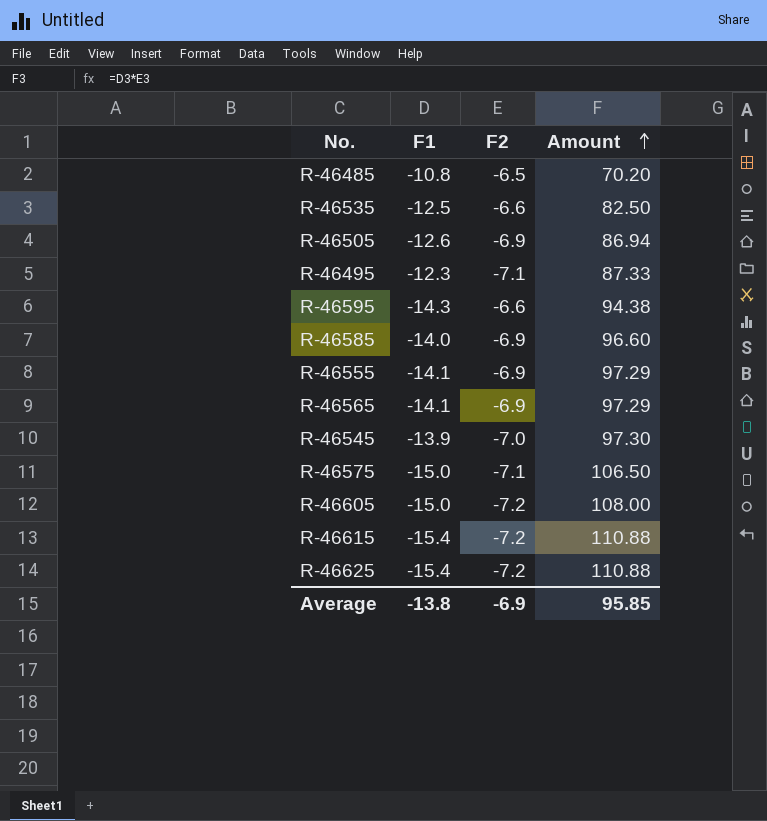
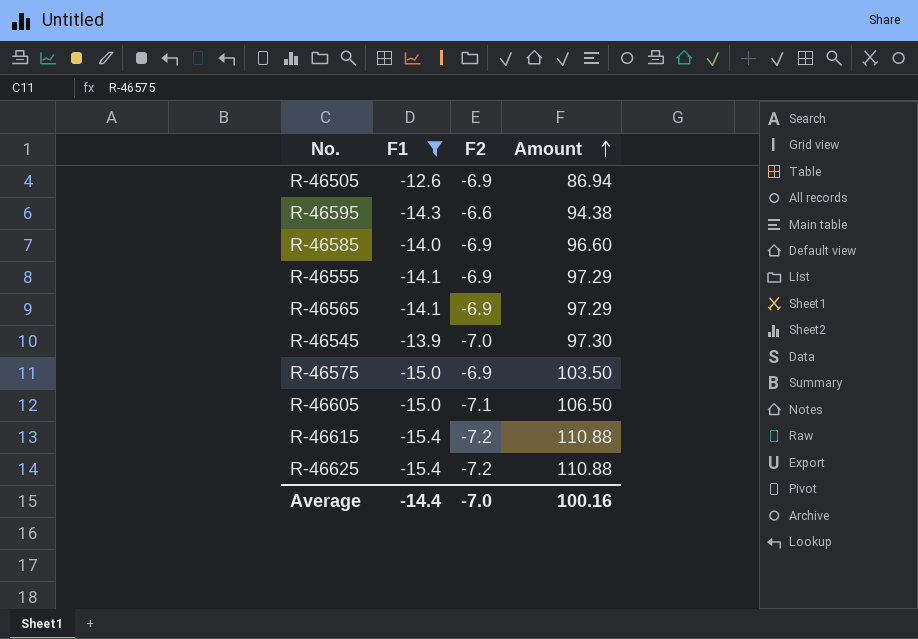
filter: none -> F1 <= -12.6
R-46575 | F2: -7.1 -> -6.9
R-46575 | Amount: 106.50 -> 103.50
R-46605 | F2: -7.2 -> -7.1
R-46605 | Amount: 108.00 -> 106.50
Average | F1: -13.8 -> -14.4
Average | F2: -6.9 -> -7.0
Average | Amount: 95.85 -> 100.16

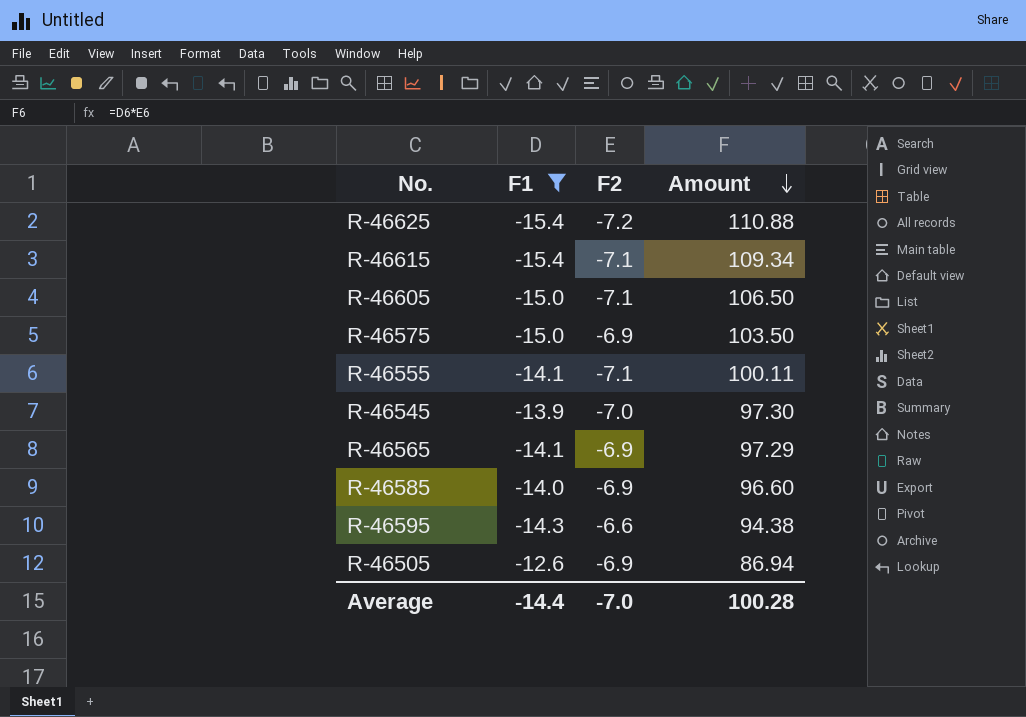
row order: Amount ascending -> Amount descending
R-46615 | F2: -7.2 -> -7.1
R-46615 | Amount: 110.88 -> 109.34
R-46555 | F2: -6.9 -> -7.1
R-46555 | Amount: 97.29 -> 100.11
Average | Amount: 100.16 -> 100.28

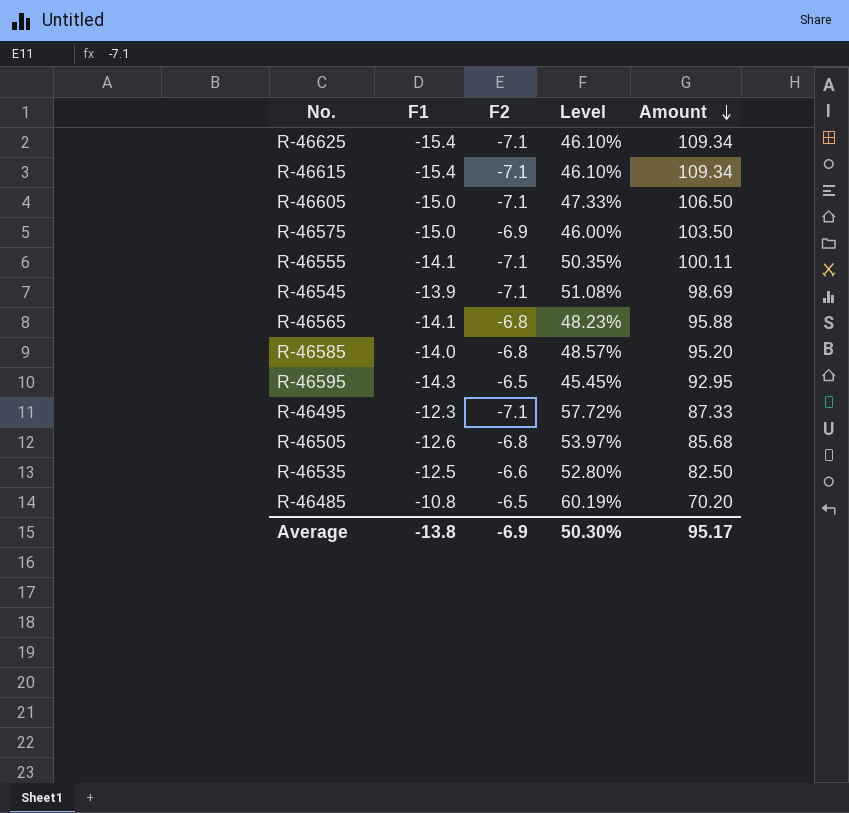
filter: F1 <= -12.6 -> none
column Level | formula: none -> [F2] / [F1]
R-46625 | F2: -7.2 -> -7.1
R-46625 | Amount: 110.88 -> 109.34
R-46545 | F2: -7.0 -> -7.1
R-46545 | Amount: 97.30 -> 98.69
R-46565 | F2: -6.9 -> -6.8
R-46565 | Amount: 97.29 -> 95.88
R-46585 | F2: -6.9 -> -6.8
R-46585 | Amount: 96.60 -> 95.20
R-46595 | F2: -6.6 -> -6.5
R-46595 | Amount: 94.38 -> 92.95
R-46505 | F2: -6.9 -> -6.8
R-46505 | Amount: 86.94 -> 85.68
Average | F1: -14.4 -> -13.8
Average | F2: -7.0 -> -6.9
Average | Amount: 100.28 -> 95.17

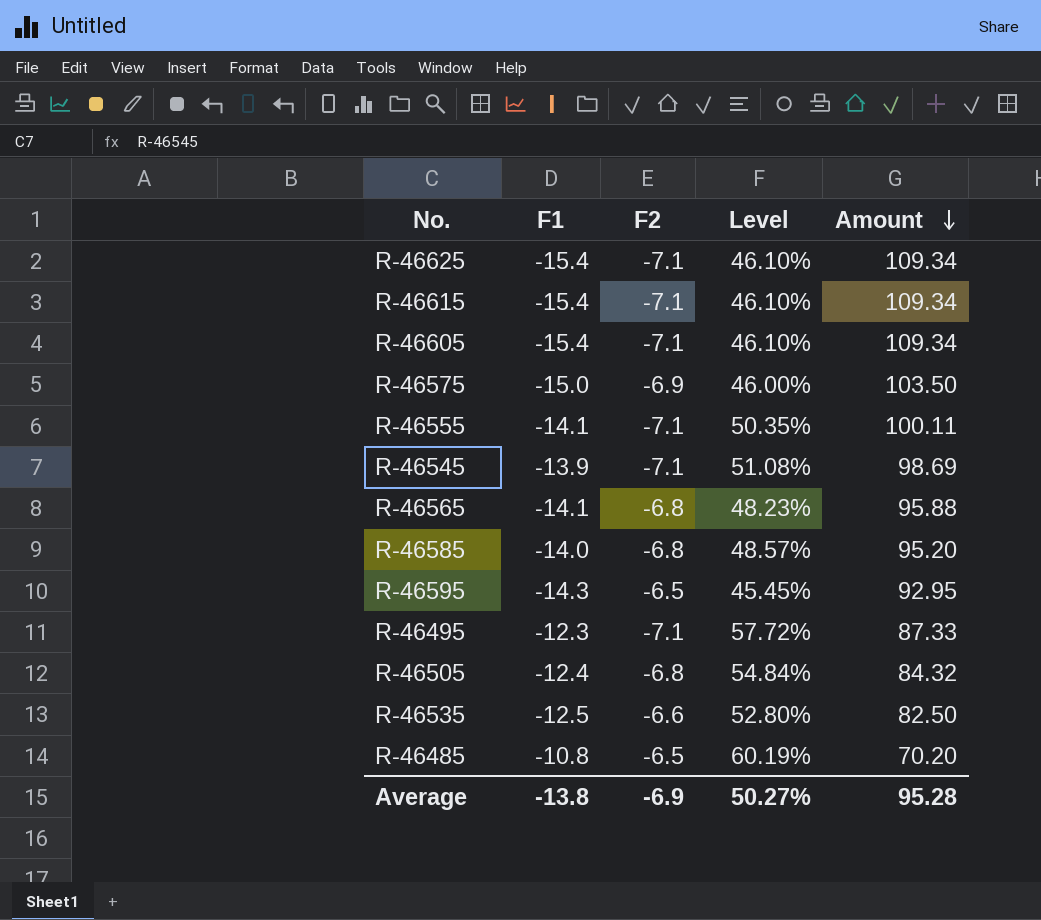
R-46605 | F1: -15.0 -> -15.4
R-46605 | Level: 47.33% -> 46.10%
R-46605 | Amount: 106.50 -> 109.34
R-46505 | F1: -12.6 -> -12.4
R-46505 | Level: 53.97% -> 54.84%
R-46505 | Amount: 85.68 -> 84.32
Average | Level: 50.30% -> 50.27%
Average | Amount: 95.17 -> 95.28

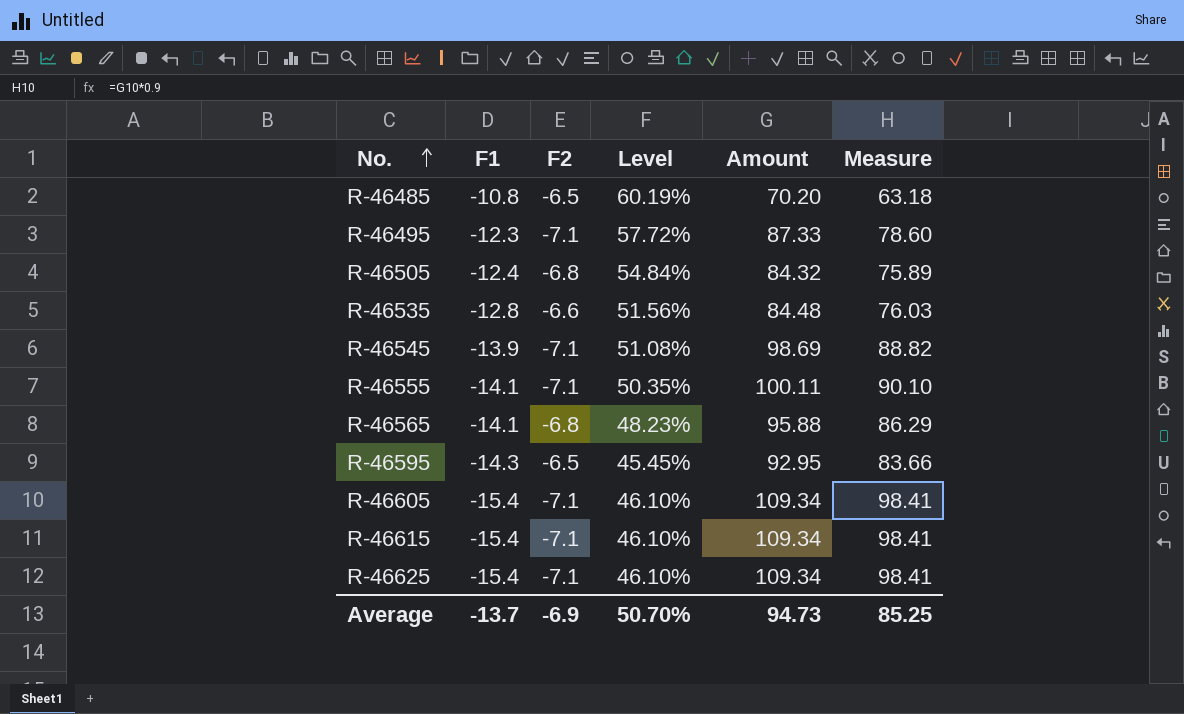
row order: Amount descending -> No. ascending
column Measure | formula: none -> [Amount] * 0.9
row R-46575: -15.0 | -6.9 | 46.00% | 103.50 -> none
row R-46585: -14.0 | -6.8 | 48.57% | 95.20 -> none
R-46535 | F1: -12.5 -> -12.8
R-46535 | Level: 52.80% -> 51.56%
R-46535 | Amount: 82.50 -> 84.48
Average | F1: -13.8 -> -13.7
Average | Level: 50.27% -> 50.70%
Average | Amount: 95.28 -> 94.73

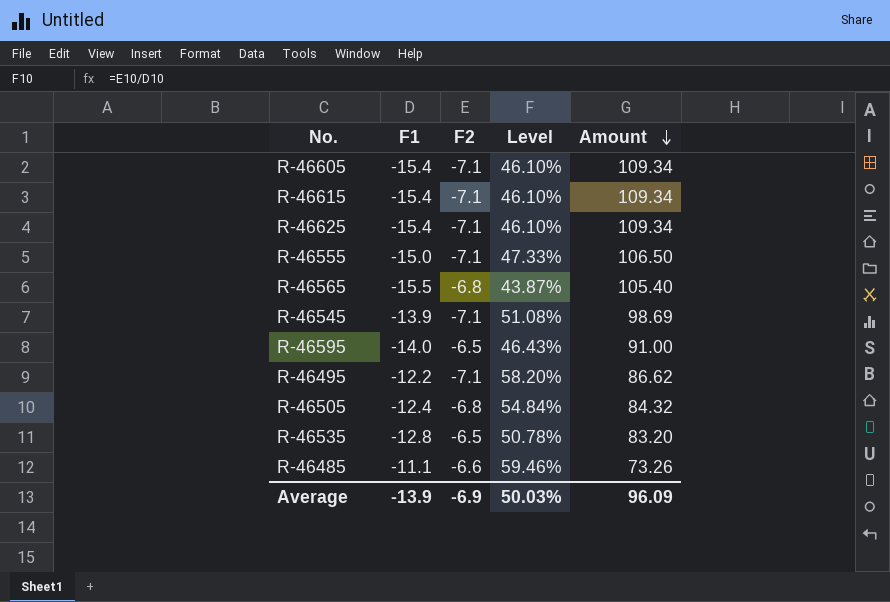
row order: No. ascending -> Amount descending
column Measure | formula: [Amount] * 0.9 -> none
R-46555 | F1: -14.1 -> -15.0
R-46555 | Level: 50.35% -> 47.33%
R-46555 | Amount: 100.11 -> 106.50
R-46565 | F1: -14.1 -> -15.5
R-46565 | Level: 48.23% -> 43.87%
R-46565 | Amount: 95.88 -> 105.40
R-46595 | F1: -14.3 -> -14.0
R-46595 | Level: 45.45% -> 46.43%
R-46595 | Amount: 92.95 -> 91.00
R-46495 | F1: -12.3 -> -12.2
R-46495 | Level: 57.72% -> 58.20%
R-46495 | Amount: 87.33 -> 86.62
R-46535 | F2: -6.6 -> -6.5
R-46535 | Level: 51.56% -> 50.78%
R-46535 | Amount: 84.48 -> 83.20
R-46485 | F1: -10.8 -> -11.1
R-46485 | F2: -6.5 -> -6.6
R-46485 | Level: 60.19% -> 59.46%
R-46485 | Amount: 70.20 -> 73.26
Average | F1: -13.7 -> -13.9
Average | Level: 50.70% -> 50.03%
Average | Amount: 94.73 -> 96.09

